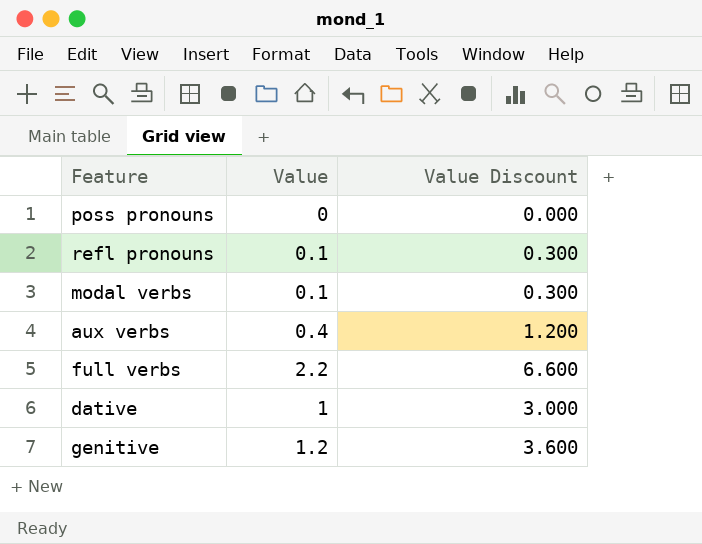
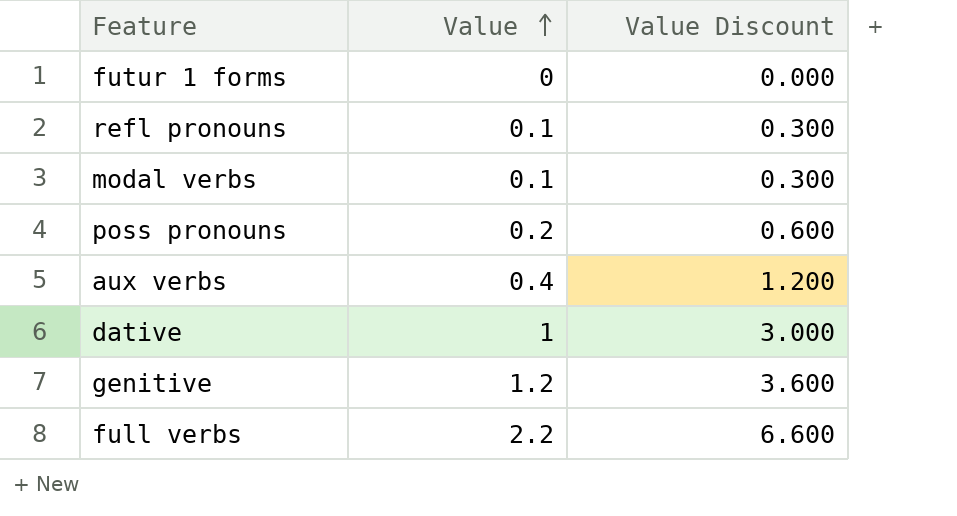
row order: none -> Value ascending
row futur 1 forms: none -> 0 | 0.000
poss pronouns | Value: 0 -> 0.2
poss pronouns | Value Discount: 0.000 -> 0.600

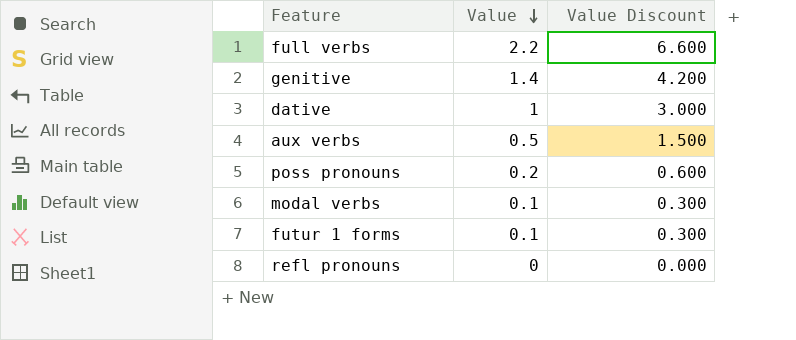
row order: Value ascending -> Value descending
genitive | Value: 1.2 -> 1.4
genitive | Value Discount: 3.600 -> 4.200
aux verbs | Value: 0.4 -> 0.5
aux verbs | Value Discount: 1.200 -> 1.500
futur 1 forms | Value: 0 -> 0.1
futur 1 forms | Value Discount: 0.000 -> 0.300
refl pronouns | Value: 0.1 -> 0
refl pronouns | Value Discount: 0.300 -> 0.000

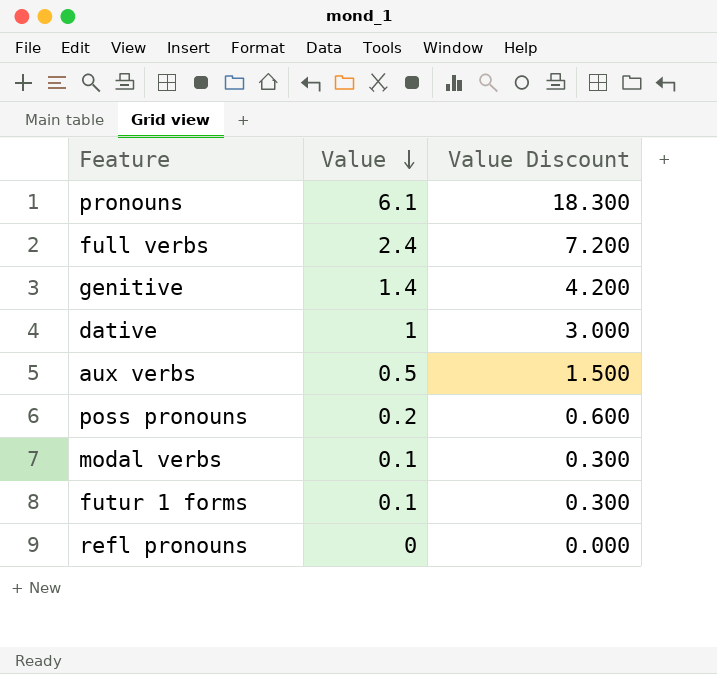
row pronouns: none -> 6.1 | 18.300
full verbs | Value: 2.2 -> 2.4
full verbs | Value Discount: 6.600 -> 7.200

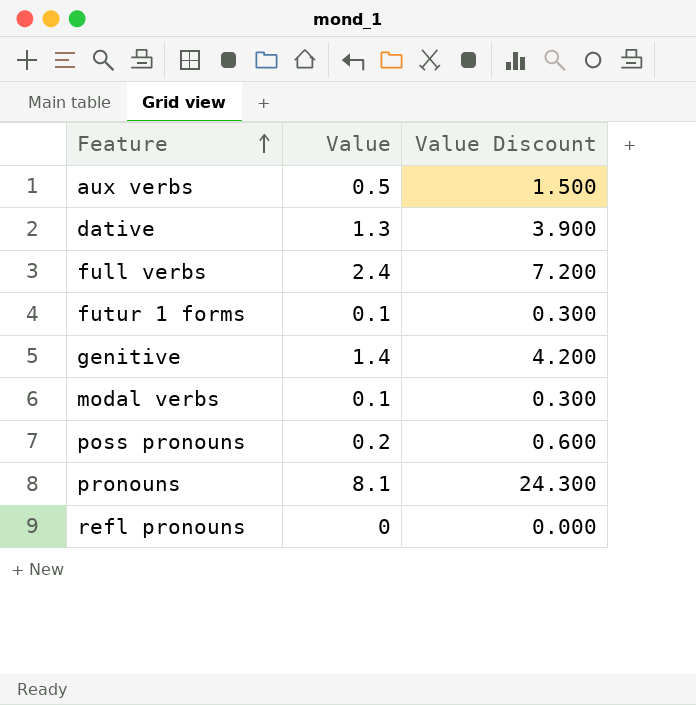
row order: Value descending -> Feature ascending
dative | Value: 1 -> 1.3
dative | Value Discount: 3.000 -> 3.900
pronouns | Value: 6.1 -> 8.1
pronouns | Value Discount: 18.300 -> 24.300

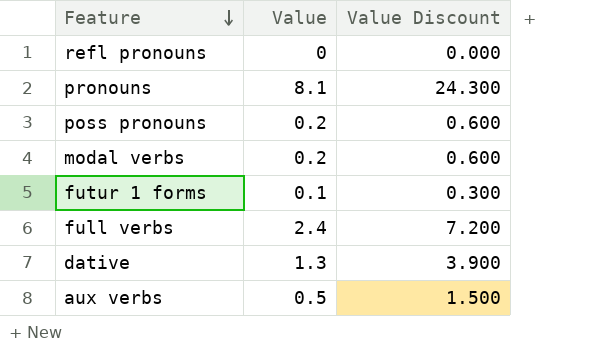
row order: Feature ascending -> Feature descending
row genitive: 1.4 | 4.200 -> none
modal verbs | Value: 0.1 -> 0.2
modal verbs | Value Discount: 0.300 -> 0.600

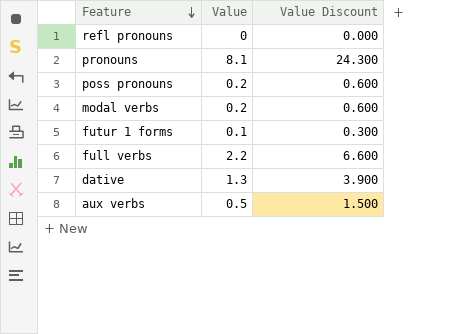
full verbs | Value: 2.4 -> 2.2
full verbs | Value Discount: 7.200 -> 6.600

